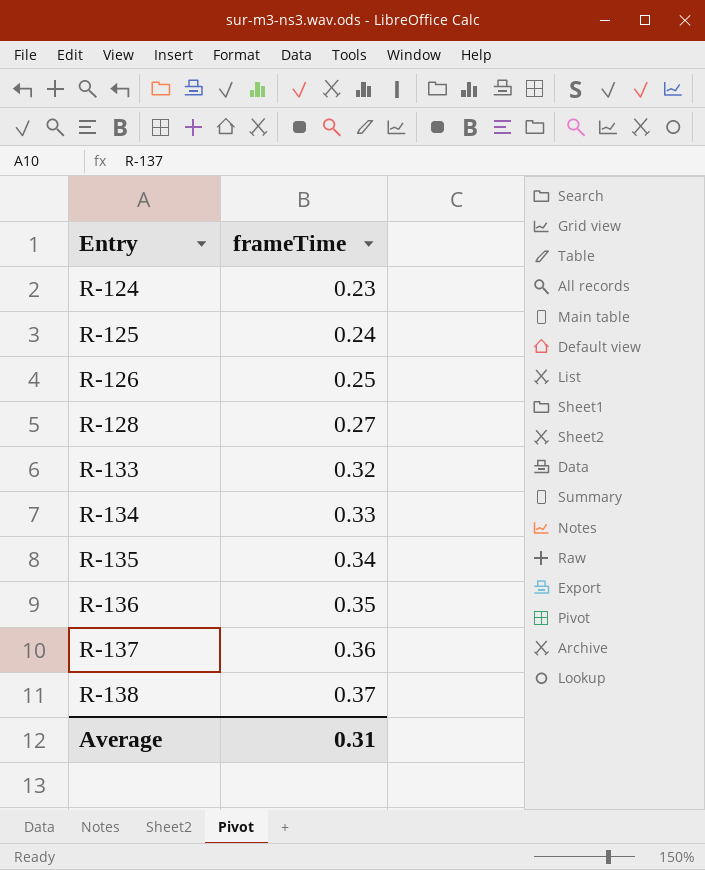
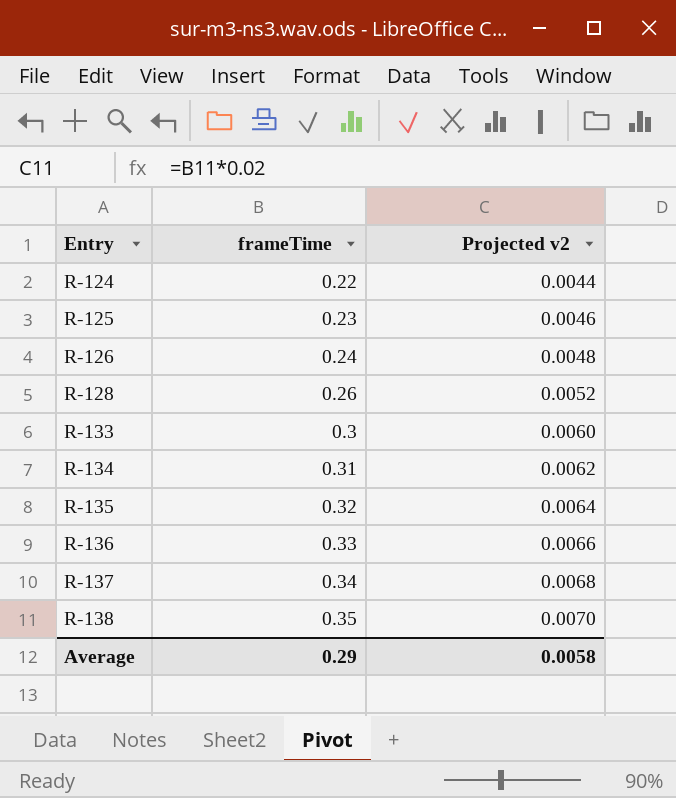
column Projected v2 | formula: none -> [frameTime] * 0.02
R-124 | frameTime: 0.23 -> 0.22
R-125 | frameTime: 0.24 -> 0.23
R-126 | frameTime: 0.25 -> 0.24
R-128 | frameTime: 0.27 -> 0.26
R-133 | frameTime: 0.32 -> 0.3
R-134 | frameTime: 0.33 -> 0.31
R-135 | frameTime: 0.34 -> 0.32
R-136 | frameTime: 0.35 -> 0.33
R-137 | frameTime: 0.36 -> 0.34
R-138 | frameTime: 0.37 -> 0.35
Average | frameTime: 0.31 -> 0.29

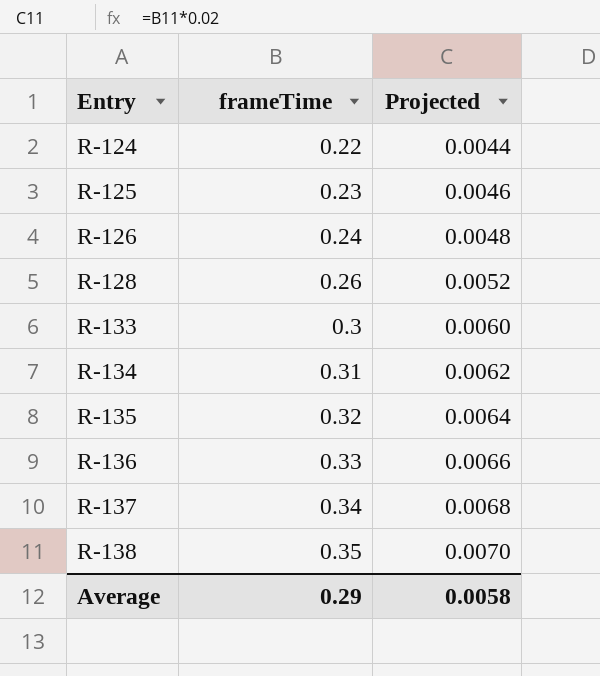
column name: Projected v2 -> Projected

